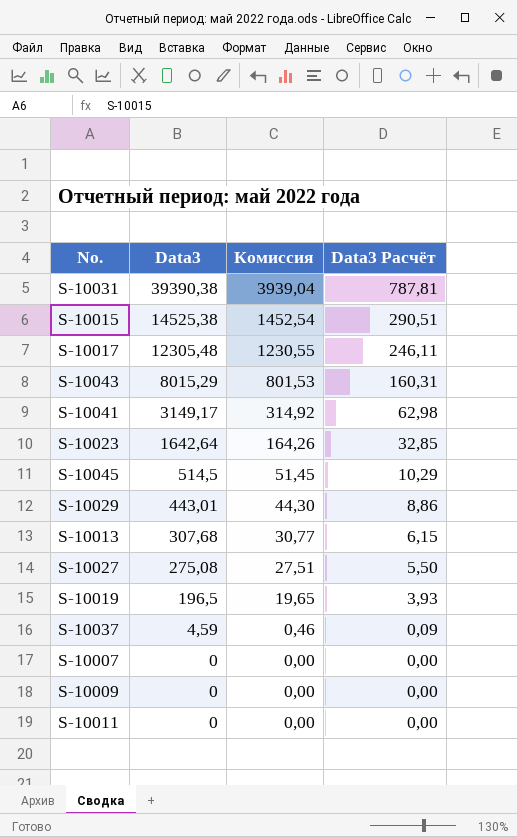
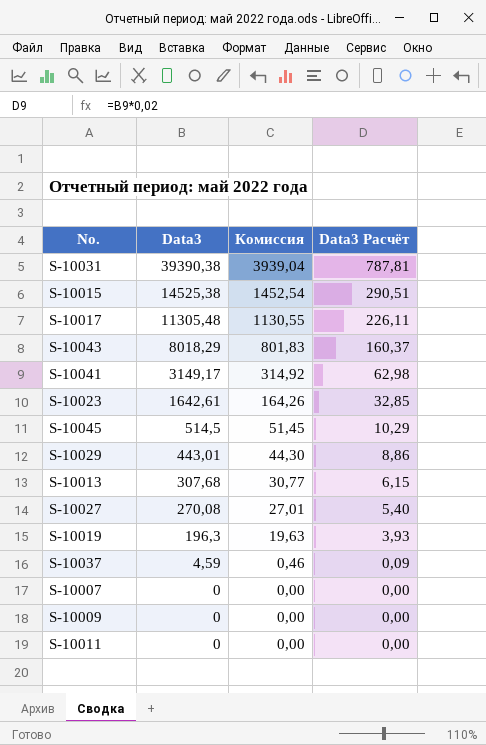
S-10017 | Data3: 12305,48 -> 11305,48
S-10017 | Комиссия: 1230,55 -> 1130,55
S-10017 | Data3 Расчёт: 246,11 -> 226,11
S-10043 | Data3: 8015,29 -> 8018,29
S-10043 | Комиссия: 801,53 -> 801,83
S-10043 | Data3 Расчёт: 160,31 -> 160,37
S-10023 | Data3: 1642,64 -> 1642,61
S-10027 | Data3: 275,08 -> 270,08
S-10027 | Комиссия: 27,51 -> 27,01
S-10027 | Data3 Расчёт: 5,50 -> 5,40
S-10019 | Data3: 196,5 -> 196,3
S-10019 | Комиссия: 19,65 -> 19,63

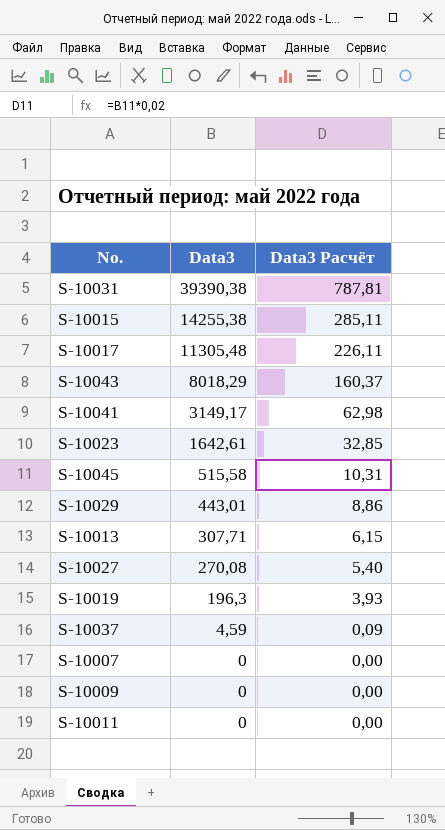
column Комиссия | formula: [Data3] * 0,1 -> none
S-10015 | Data3: 14525,38 -> 14255,38
S-10015 | Data3 Расчёт: 290,51 -> 285,11
S-10045 | Data3: 514,5 -> 515,58
S-10045 | Data3 Расчёт: 10,29 -> 10,31
S-10013 | Data3: 307,68 -> 307,71

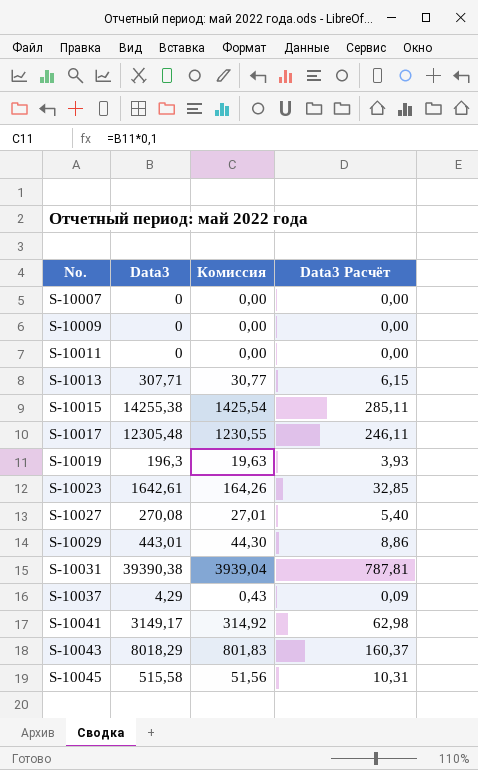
row order: Data3 descending -> No. ascending
column Комиссия | formula: none -> [Data3] * 0,1
S-10017 | Data3: 11305,48 -> 12305,48
S-10017 | Data3 Расчёт: 226,11 -> 246,11
S-10037 | Data3: 4,59 -> 4,29

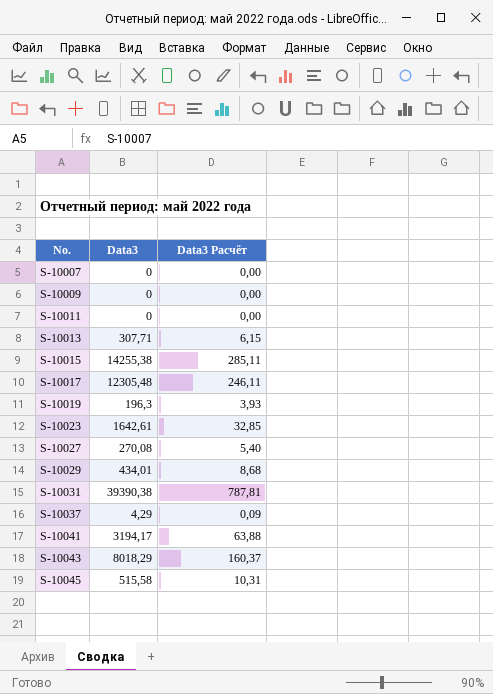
column Комиссия | formula: [Data3] * 0,1 -> none
S-10029 | Data3: 443,01 -> 434,01
S-10029 | Data3 Расчёт: 8,86 -> 8,68
S-10041 | Data3: 3149,17 -> 3194,17
S-10041 | Data3 Расчёт: 62,98 -> 63,88

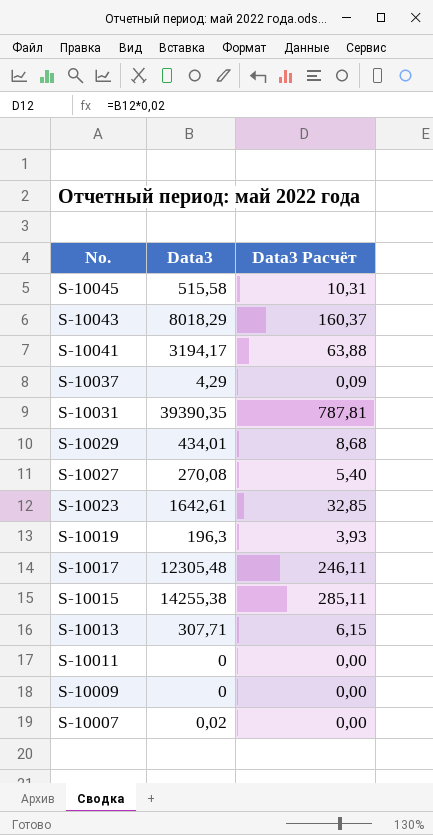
row order: No. ascending -> No. descending
S-10031 | Data3: 39390,38 -> 39390,35
S-10007 | Data3: 0 -> 0,02

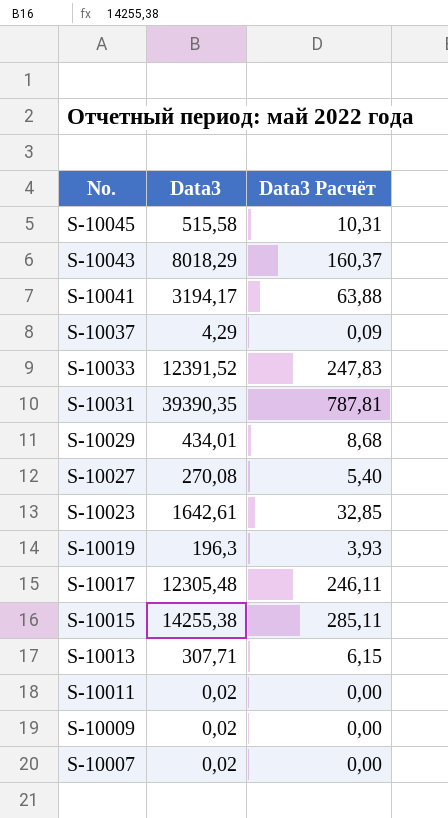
row S-10033: none -> 12391,52 | 247,83
S-10011 | Data3: 0 -> 0,02
S-10009 | Data3: 0 -> 0,02

